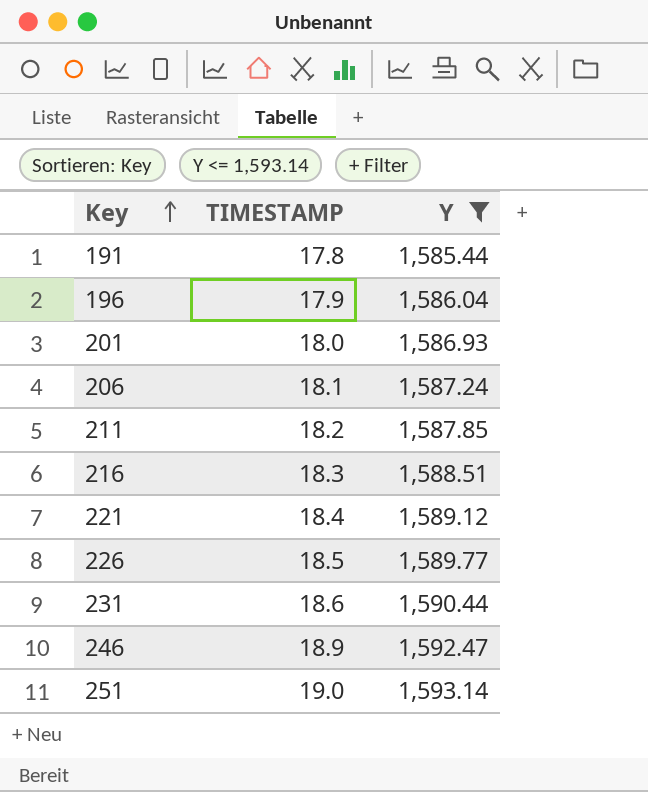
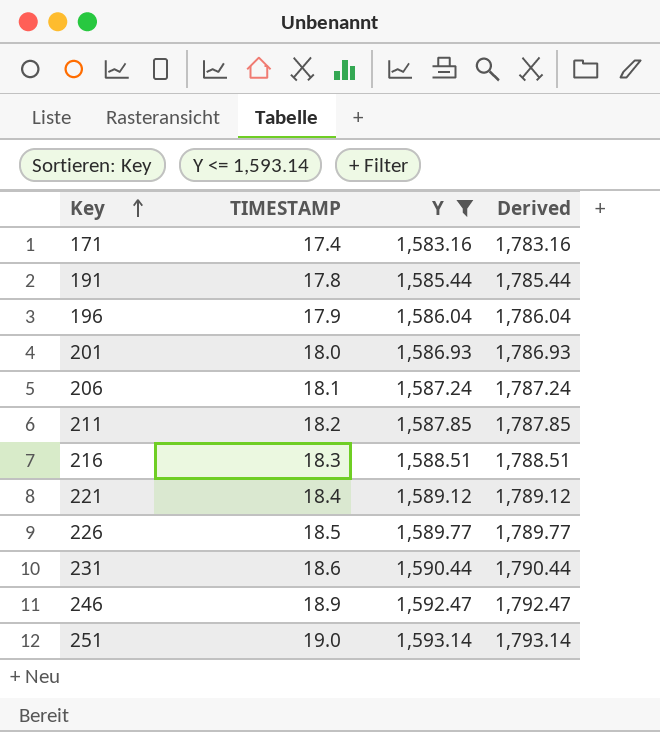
column Derived | formula: none -> [Y] + 200
row 171: none -> 17.4 | 1,583.16 | 1,783.16

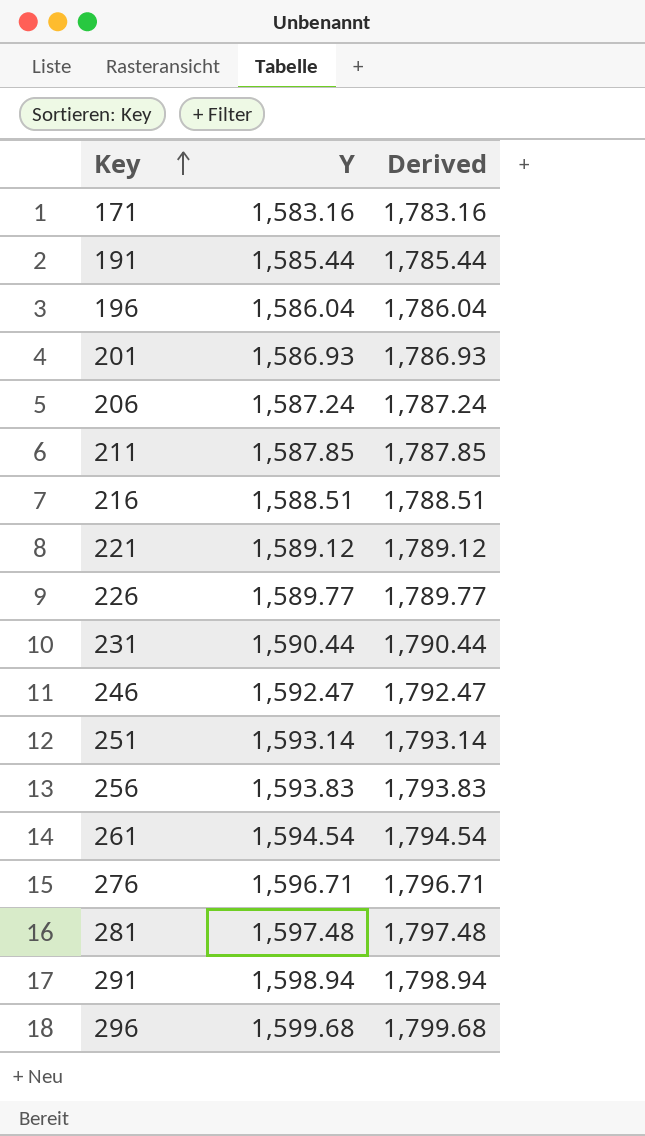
filter: Y <= 1,593.14 -> none
column TIMESTAMP | position: 2 -> none

